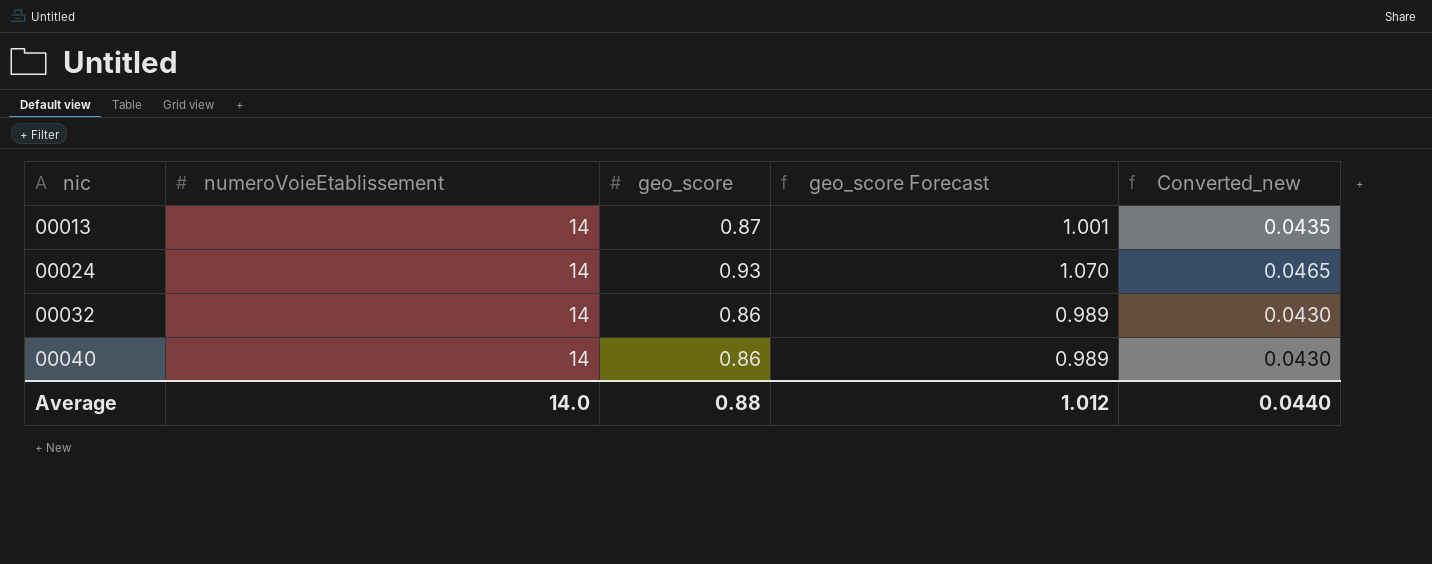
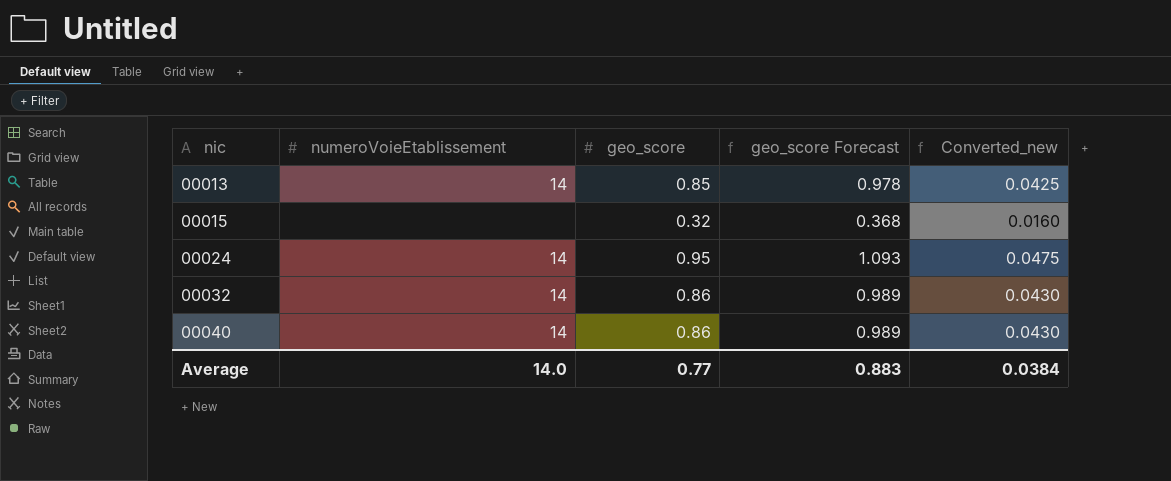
00013 | geo_score: 0.87 -> 0.85
00013 | geo_score Forecast: 1.001 -> 0.978
00013 | Converted_new: 0.0435 -> 0.0425
row 00015: none -> none | 0.32 | 0.368 | 0.0160
00024 | geo_score: 0.93 -> 0.95
00024 | geo_score Forecast: 1.070 -> 1.093
00024 | Converted_new: 0.0465 -> 0.0475
Average | geo_score: 0.88 -> 0.77
Average | geo_score Forecast: 1.012 -> 0.883
Average | Converted_new: 0.0440 -> 0.0384

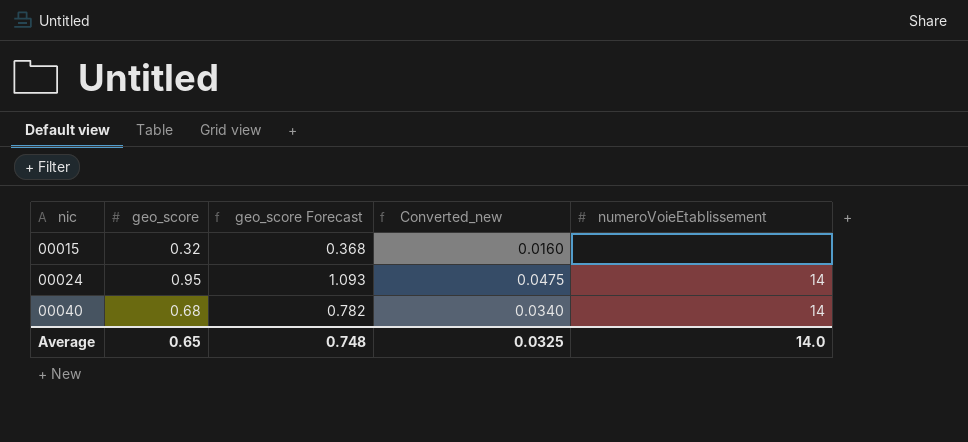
column numeroVoieEtablissement | position: 2 -> 5
row 00013: 14 | 0.85 | 0.978 | 0.0425 -> none
row 00032: 14 | 0.86 | 0.989 | 0.0430 -> none
00040 | geo_score: 0.86 -> 0.68
00040 | geo_score Forecast: 0.989 -> 0.782
00040 | Converted_new: 0.0430 -> 0.0340
Average | geo_score: 0.77 -> 0.65
Average | geo_score Forecast: 0.883 -> 0.748
Average | Converted_new: 0.0384 -> 0.0325

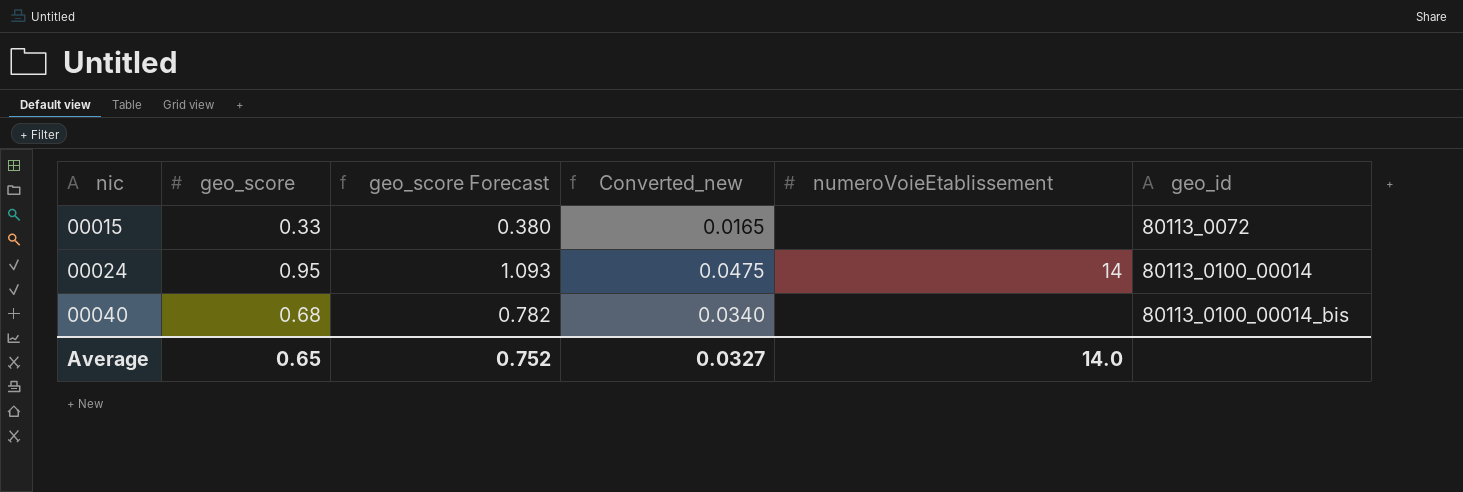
column geo_id | position: none -> 6
00015 | geo_score: 0.32 -> 0.33
00015 | geo_score Forecast: 0.368 -> 0.380
00015 | Converted_new: 0.0160 -> 0.0165
00040 | numeroVoieEtablissement: 14 -> none
Average | geo_score Forecast: 0.748 -> 0.752
Average | Converted_new: 0.0325 -> 0.0327

